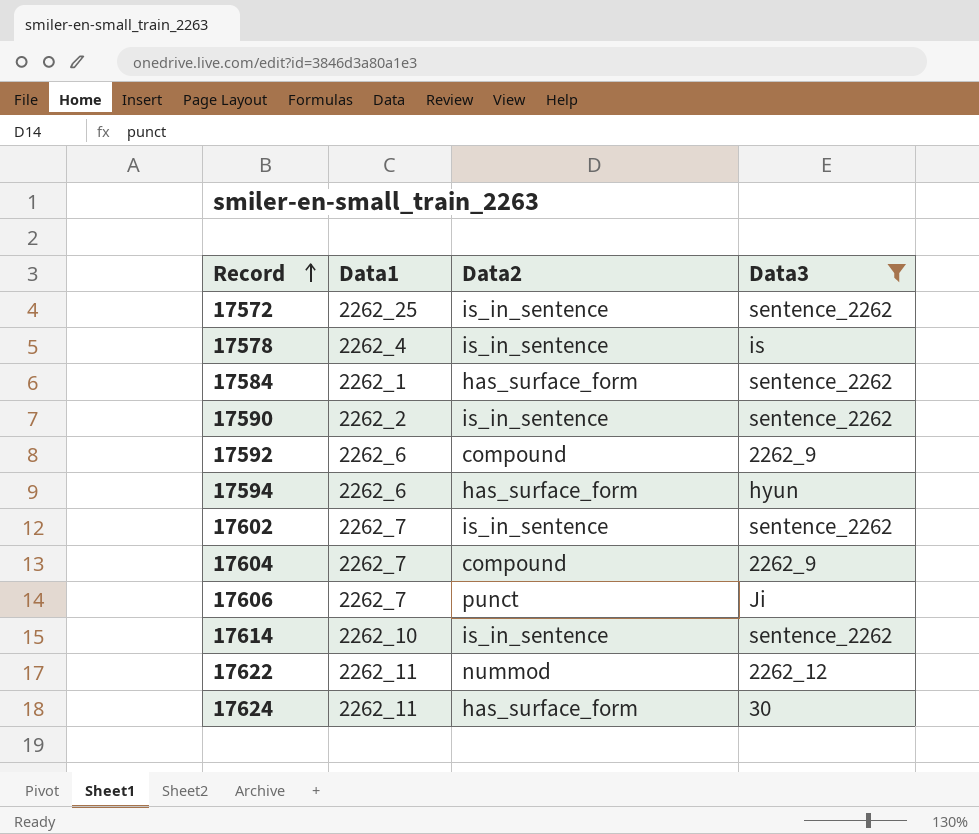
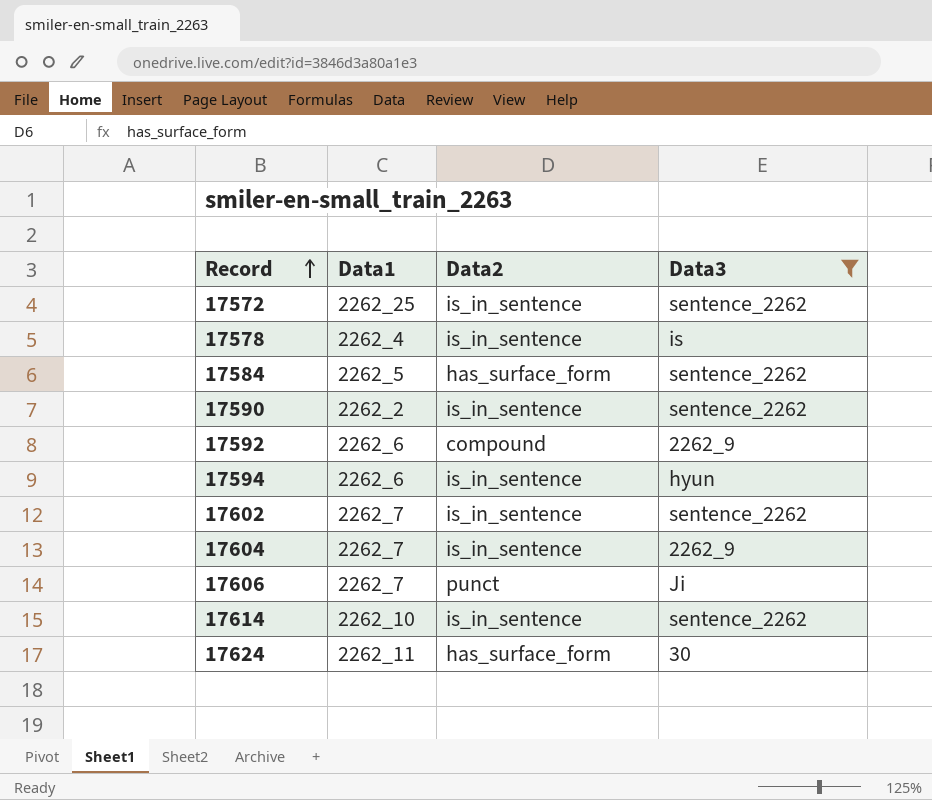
row 17622: 2262_11 | nummod | 2262_12 -> none
17584 | Data1: 2262_1 -> 2262_5
17594 | Data2: has_surface_form -> is_in_sentence
17604 | Data2: compound -> is_in_sentence

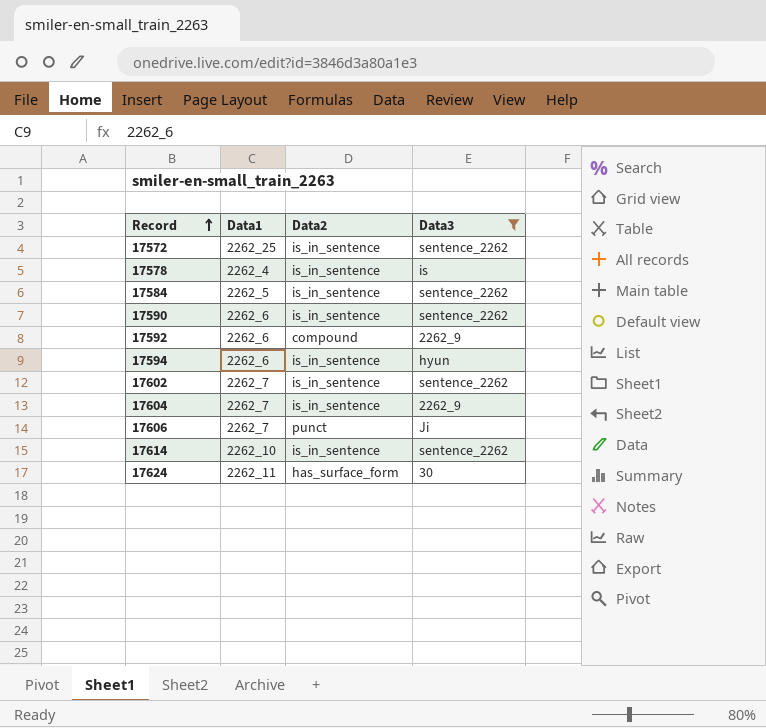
17584 | Data2: has_surface_form -> is_in_sentence
17590 | Data1: 2262_2 -> 2262_6

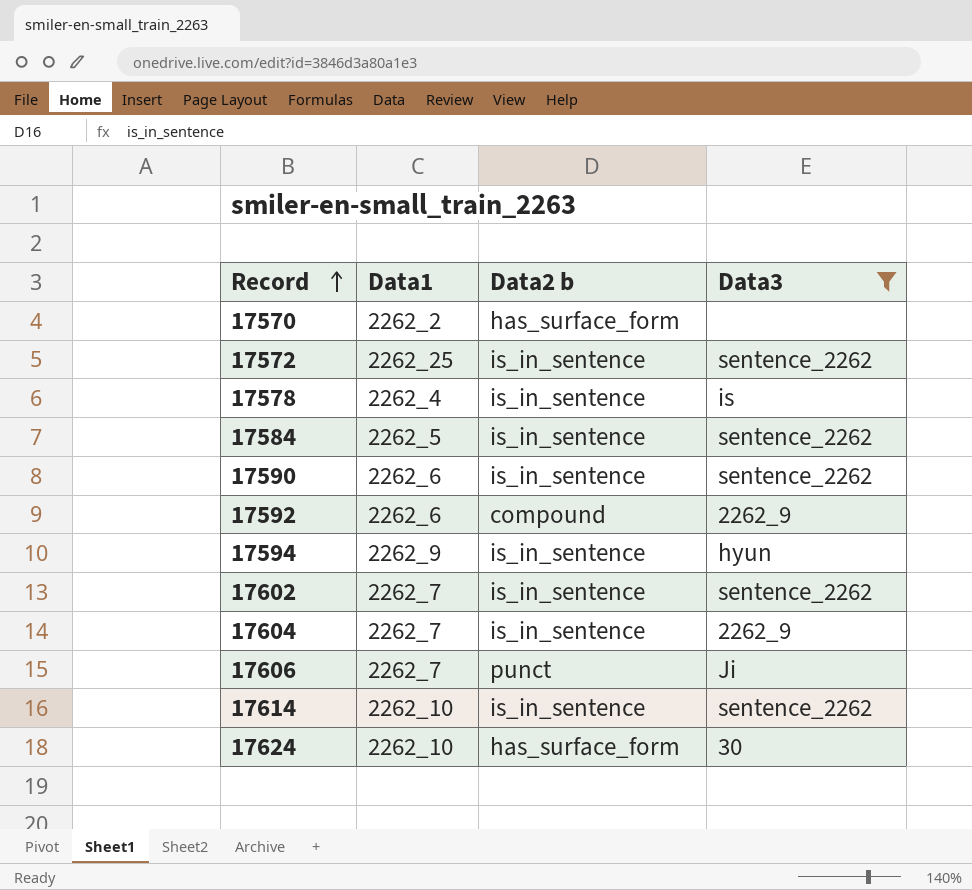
column name: Data2 -> Data2 b
row 17570: none -> 2262_2 | has_surface_form | none
17594 | Data1: 2262_6 -> 2262_9
17624 | Data1: 2262_11 -> 2262_10

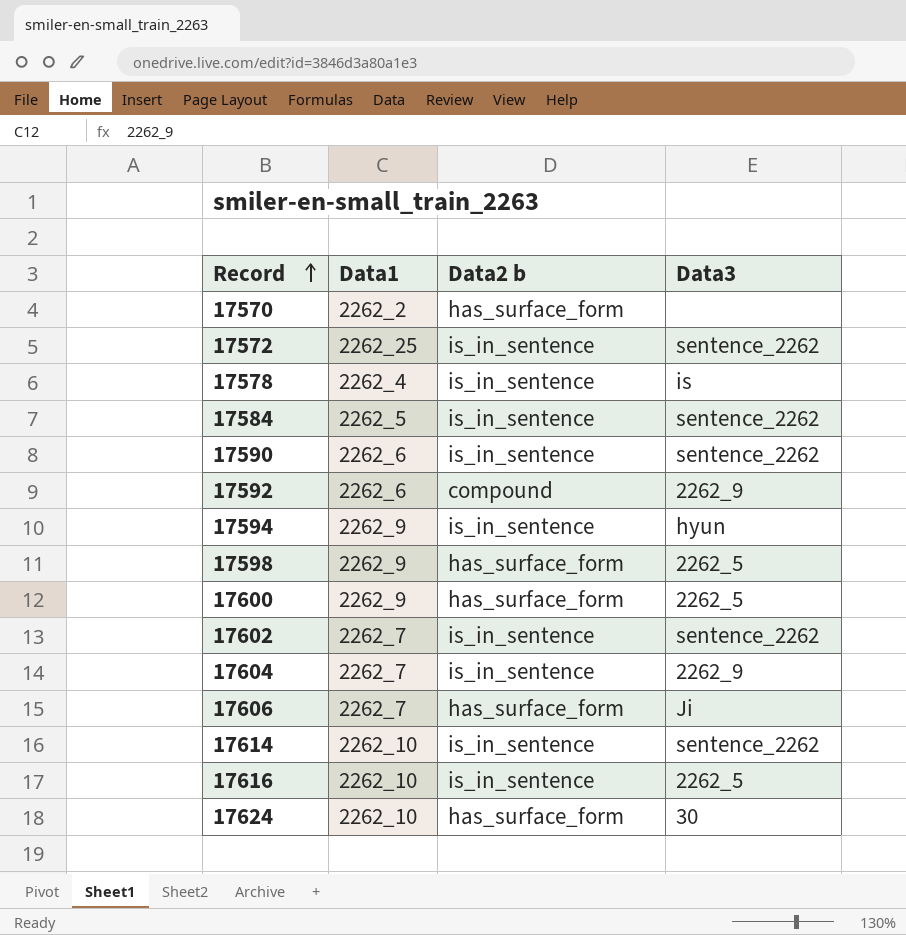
filter: Data3 != 2262_5 -> none
17606 | Data2 b: punct -> has_surface_form

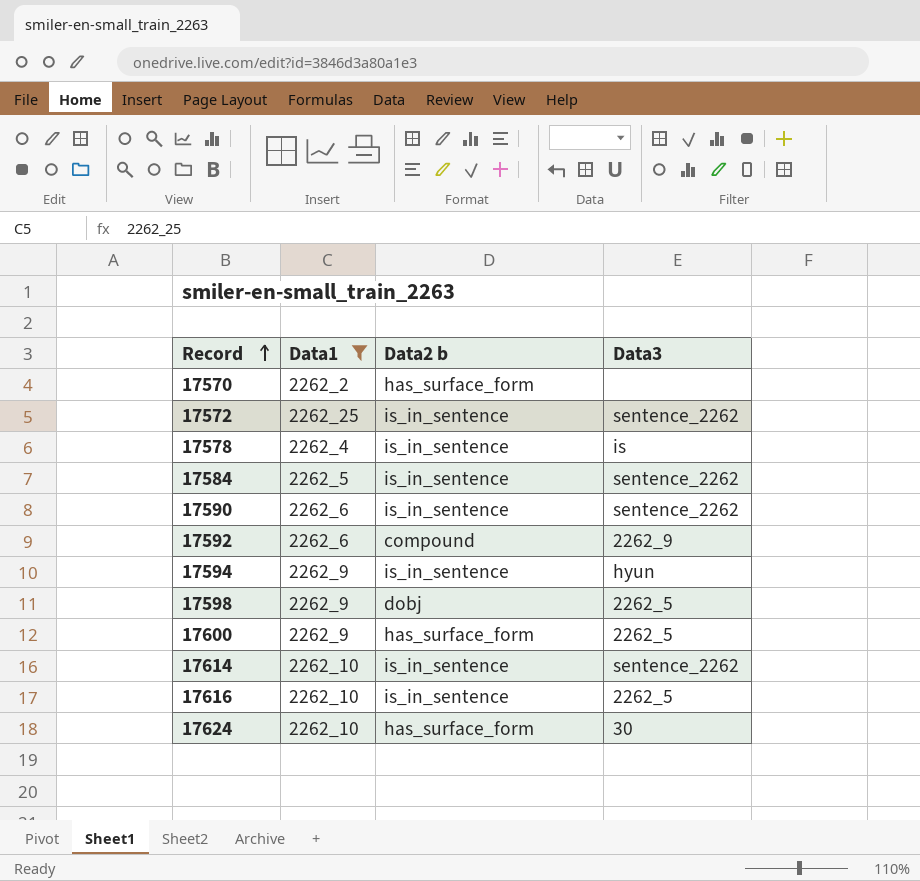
filter: none -> Data1 != 2262_7
17598 | Data2 b: has_surface_form -> dobj

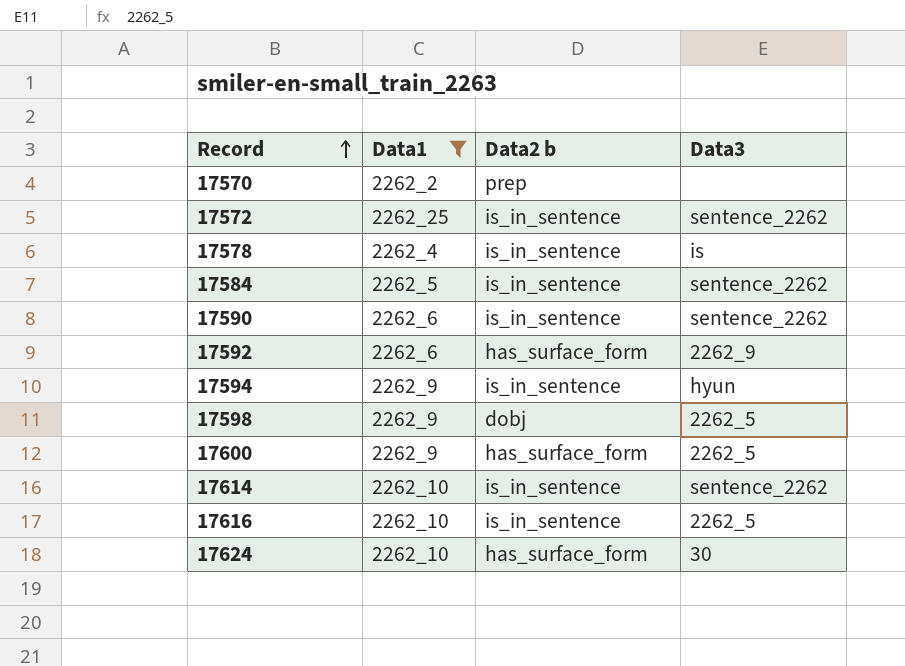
17570 | Data2 b: has_surface_form -> prep
17592 | Data2 b: compound -> has_surface_form

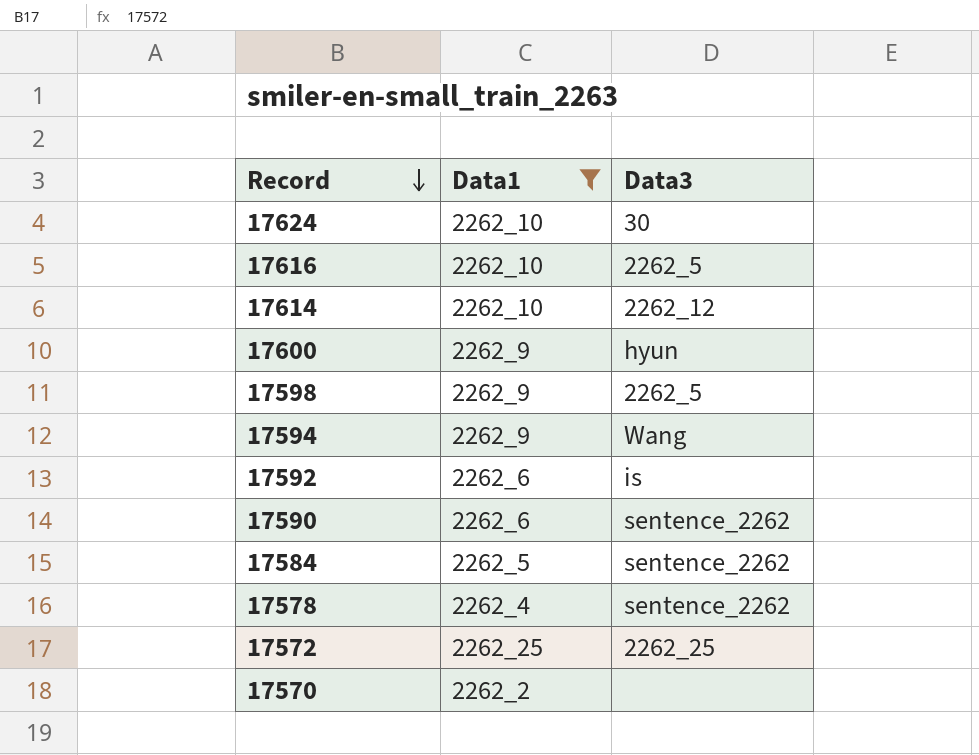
row order: Record ascending -> Record descending
column Data2 b | position: 3 -> none
17614 | Data3: sentence_2262 -> 2262_12
17600 | Data3: 2262_5 -> hyun
17594 | Data3: hyun -> Wang
17592 | Data3: 2262_9 -> is
17578 | Data3: is -> sentence_2262
17572 | Data3: sentence_2262 -> 2262_25

